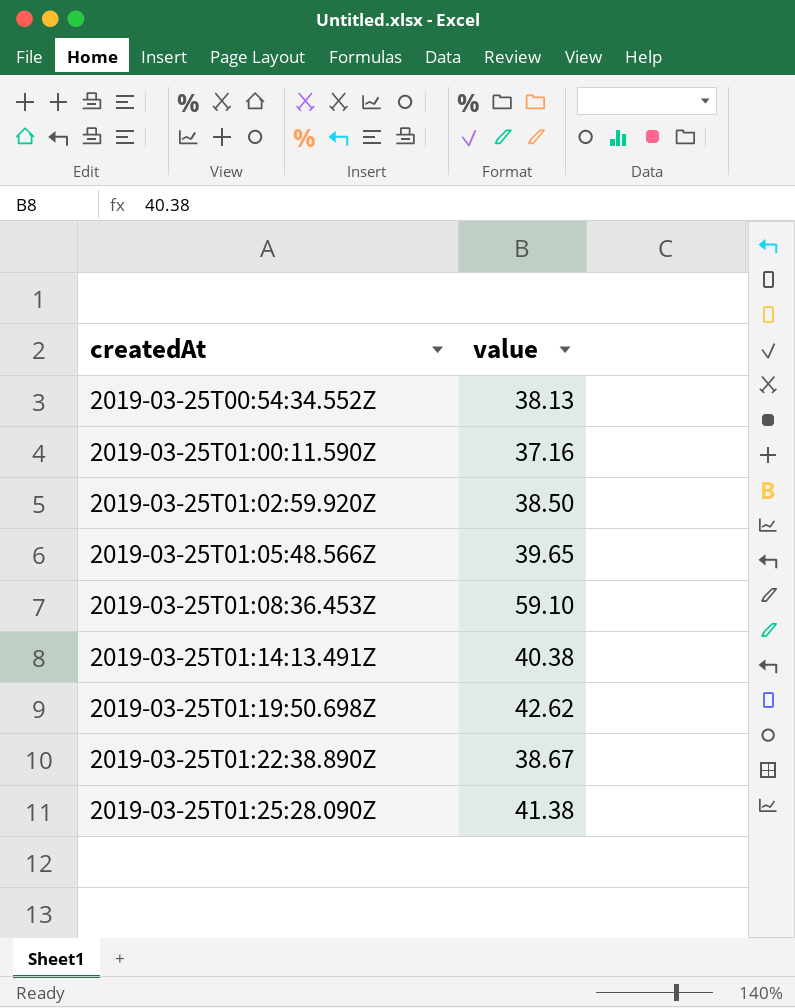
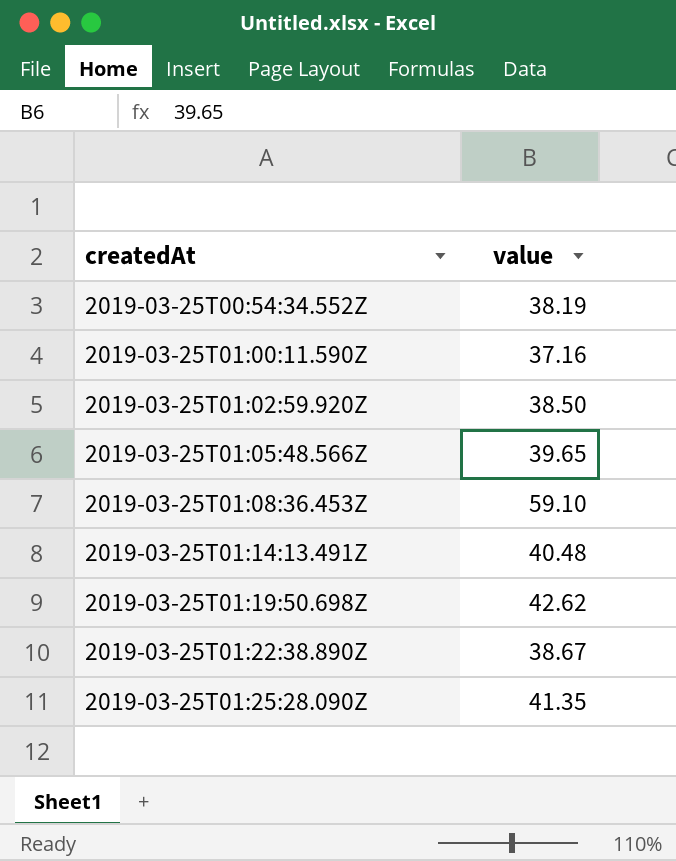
2019-03-25T00:54:34.552Z | value: 38.13 -> 38.19
2019-03-25T01:14:13.491Z | value: 40.38 -> 40.48
2019-03-25T01:25:28.090Z | value: 41.38 -> 41.35

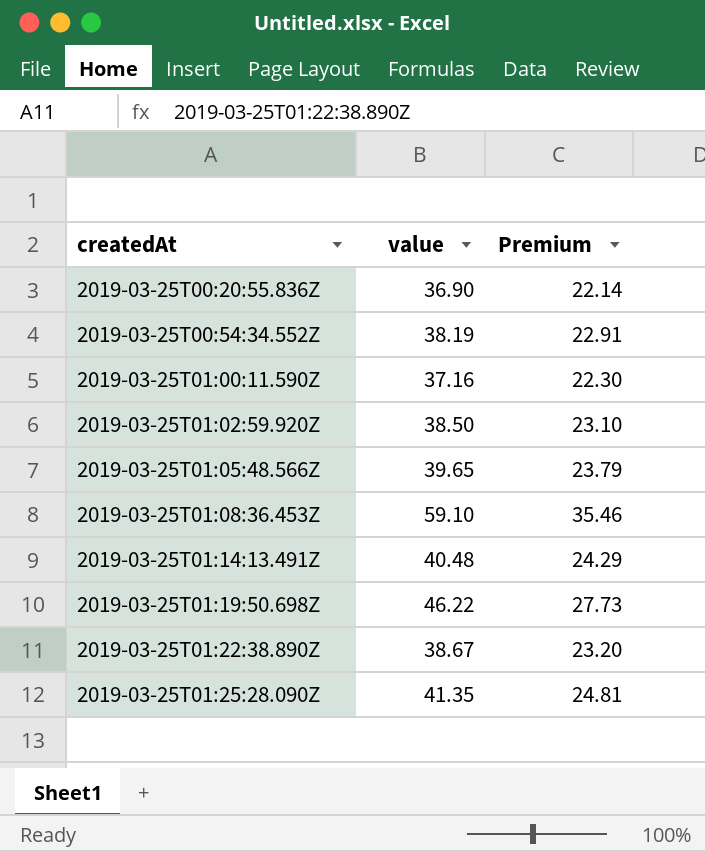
column Premium | formula: none -> [value] * 0.6
row 2019-03-25T00:20:55.836Z: none -> 36.90 | 22.14
2019-03-25T01:19:50.698Z | value: 42.62 -> 46.22

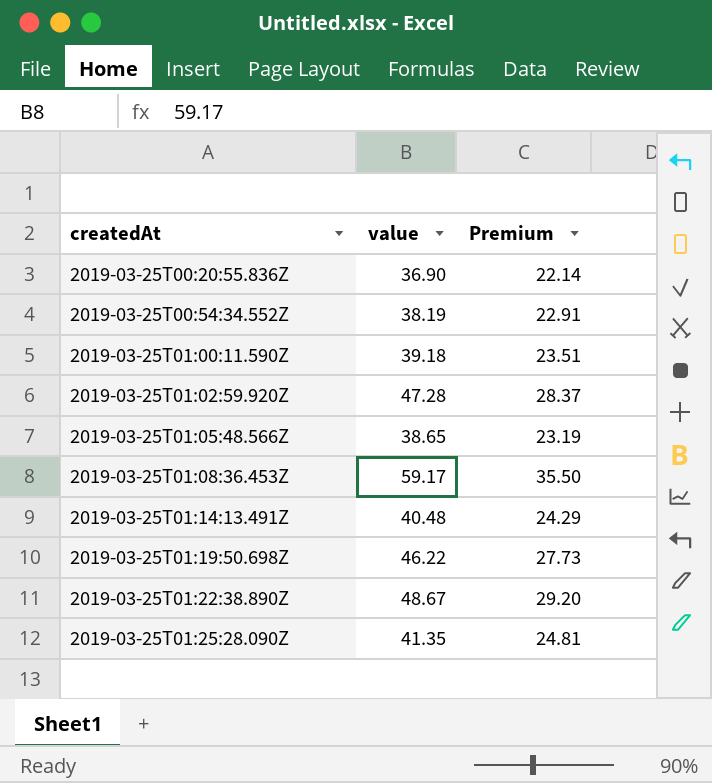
2019-03-25T01:00:11.590Z | value: 37.16 -> 39.18
2019-03-25T01:00:11.590Z | Premium: 22.30 -> 23.51
2019-03-25T01:02:59.920Z | value: 38.50 -> 47.28
2019-03-25T01:02:59.920Z | Premium: 23.10 -> 28.37
2019-03-25T01:05:48.566Z | value: 39.65 -> 38.65
2019-03-25T01:05:48.566Z | Premium: 23.79 -> 23.19
2019-03-25T01:08:36.453Z | value: 59.10 -> 59.17
2019-03-25T01:08:36.453Z | Premium: 35.46 -> 35.50
2019-03-25T01:22:38.890Z | value: 38.67 -> 48.67
2019-03-25T01:22:38.890Z | Premium: 23.20 -> 29.20

